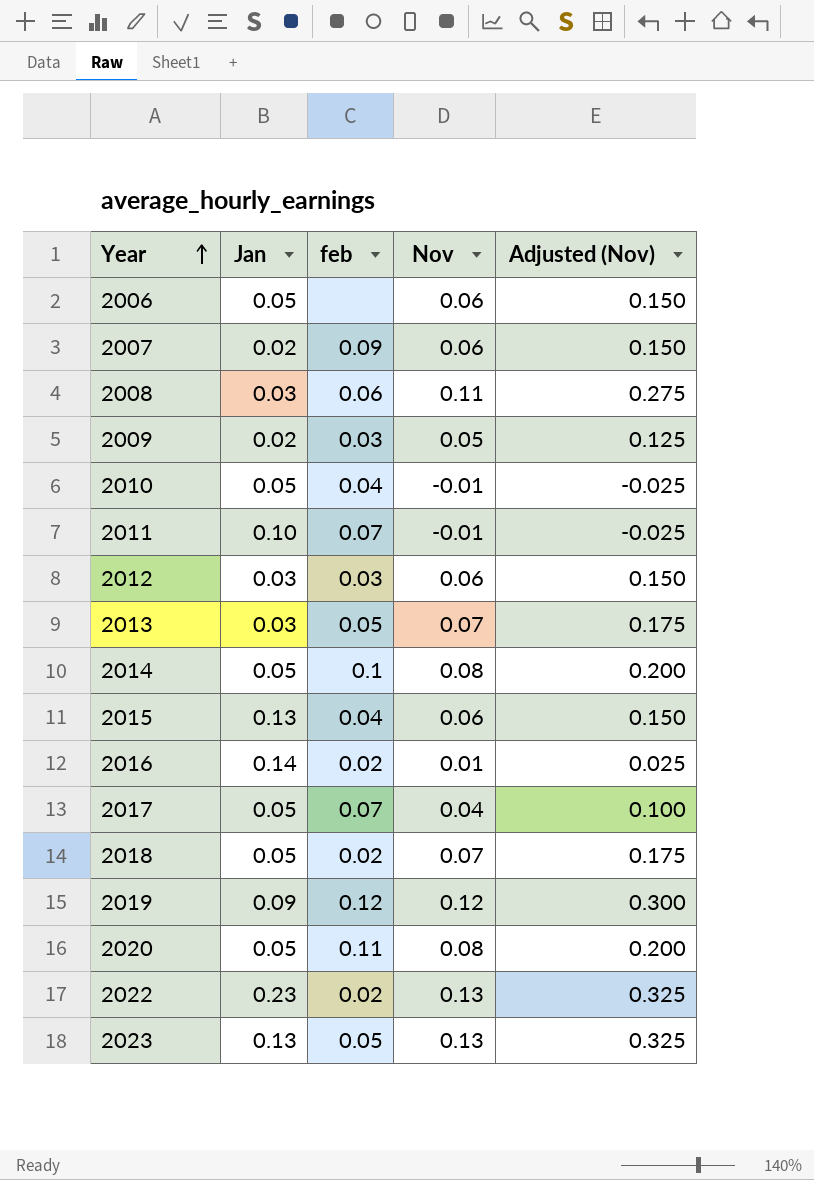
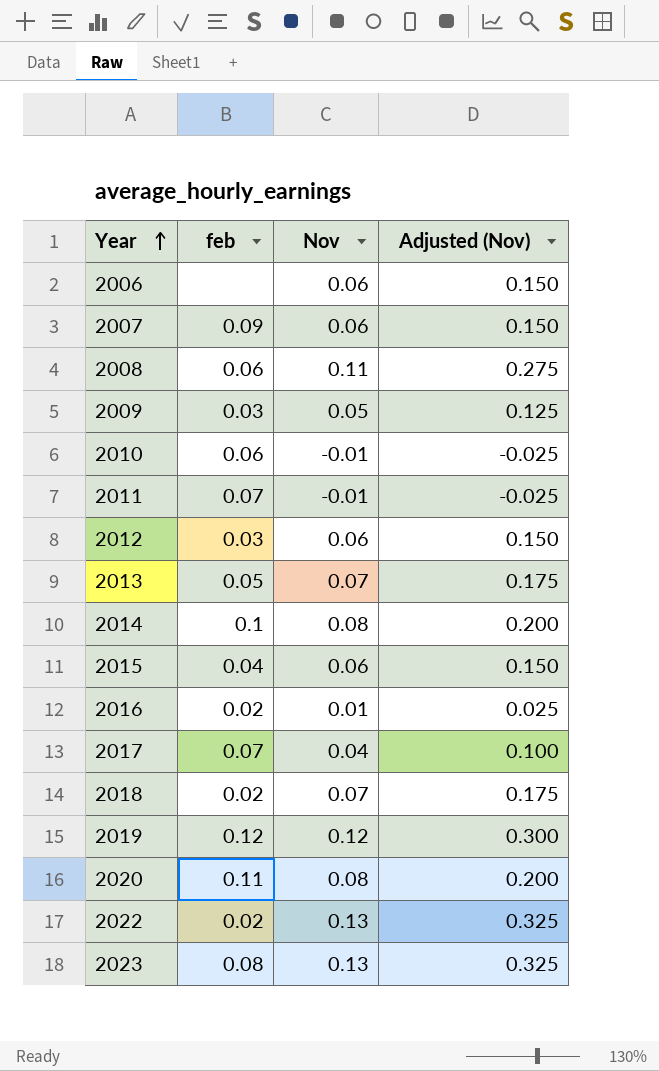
column Jan | position: 2 -> none
2010 | feb: 0.04 -> 0.06
2023 | feb: 0.05 -> 0.08

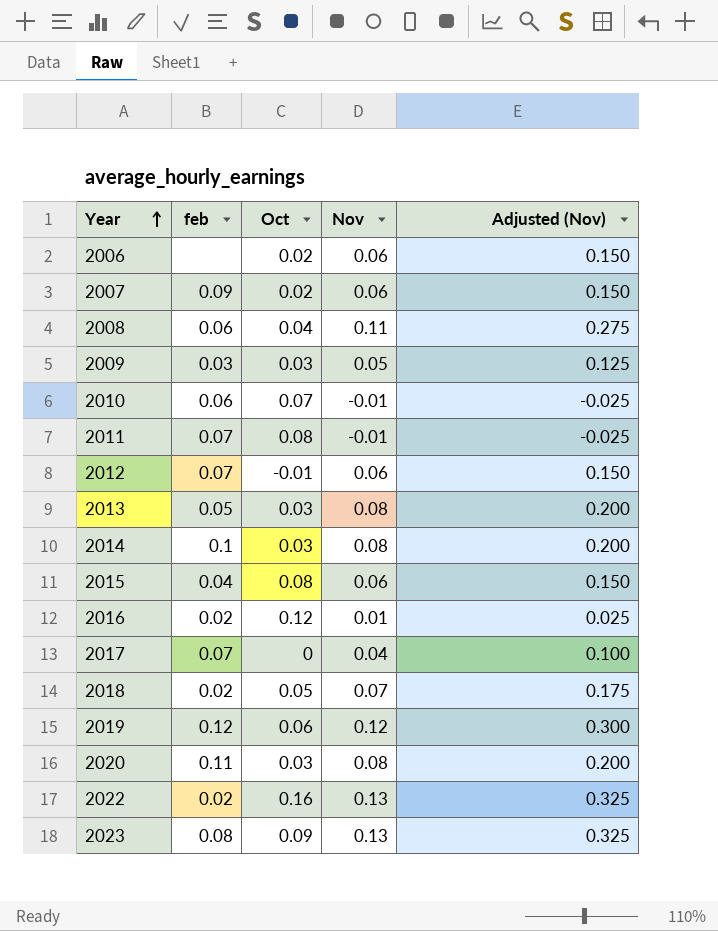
column Oct | position: none -> 3
2012 | feb: 0.03 -> 0.07
2013 | Nov: 0.07 -> 0.08
2013 | Adjusted (Nov): 0.175 -> 0.200

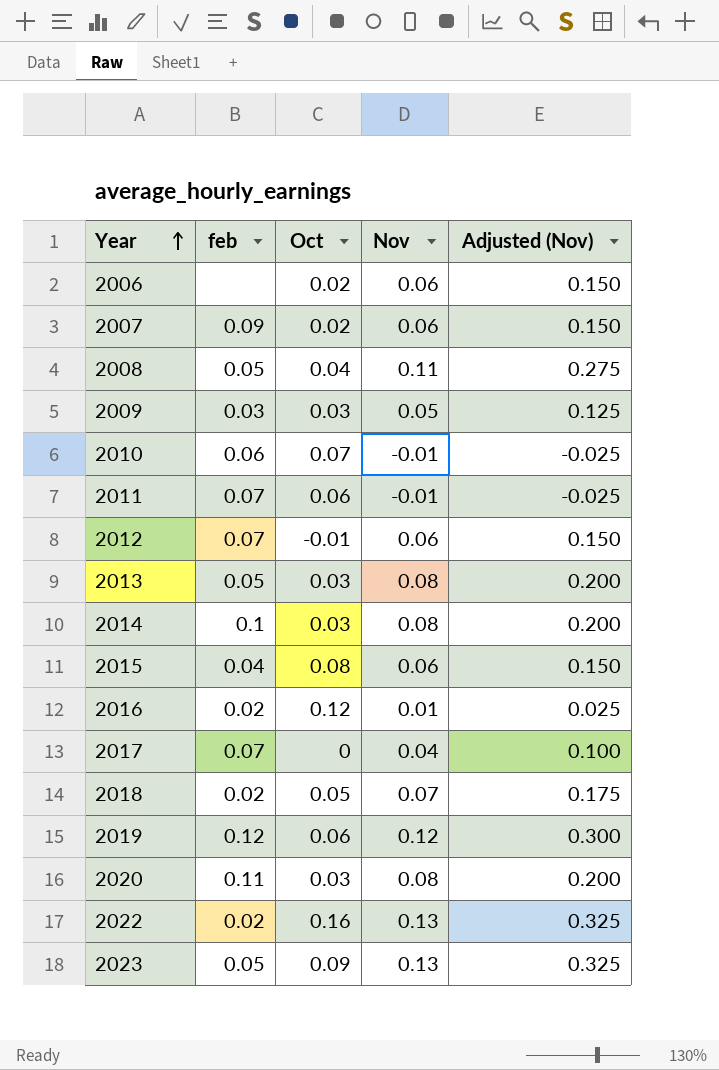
2008 | feb: 0.06 -> 0.05
2011 | Oct: 0.08 -> 0.06
2023 | feb: 0.08 -> 0.05

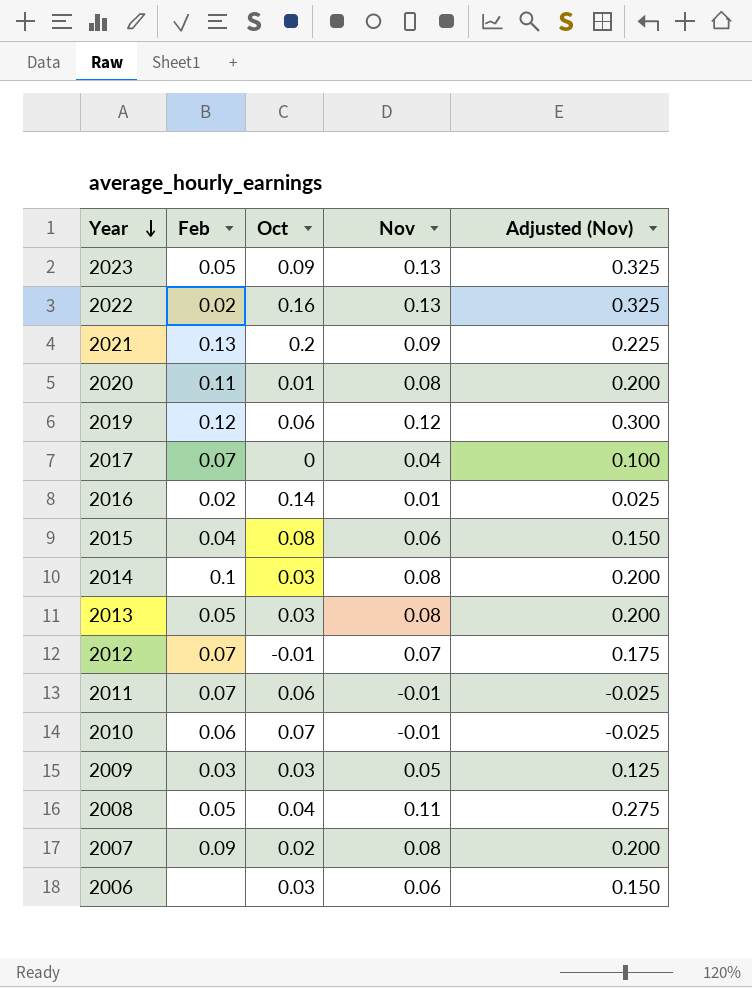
row order: Year ascending -> Year descending
column name: feb -> Feb
row 2018: 0.02 | 0.05 | 0.07 | 0.175 -> none
row 2021: none -> 0.13 | 0.2 | 0.09 | 0.225
2020 | Oct: 0.03 -> 0.01
2016 | Oct: 0.12 -> 0.14
2012 | Nov: 0.06 -> 0.07
2012 | Adjusted (Nov): 0.150 -> 0.175
2007 | Nov: 0.06 -> 0.08
2007 | Adjusted (Nov): 0.150 -> 0.200
2006 | Oct: 0.02 -> 0.03

